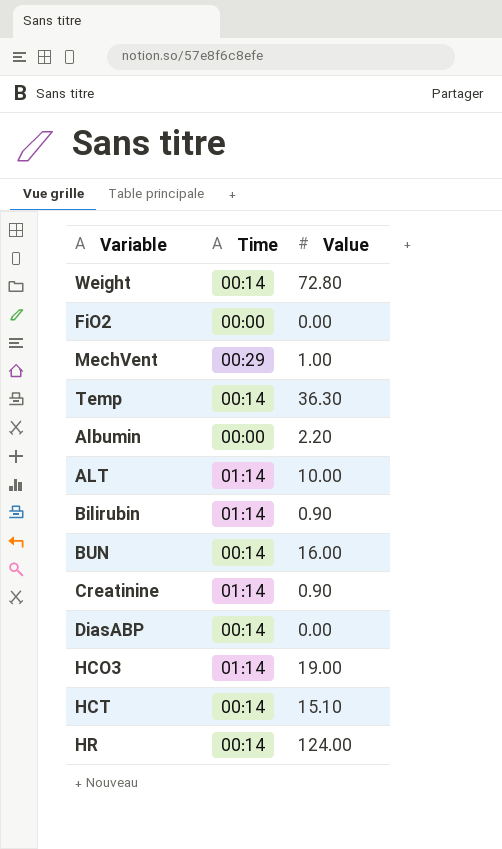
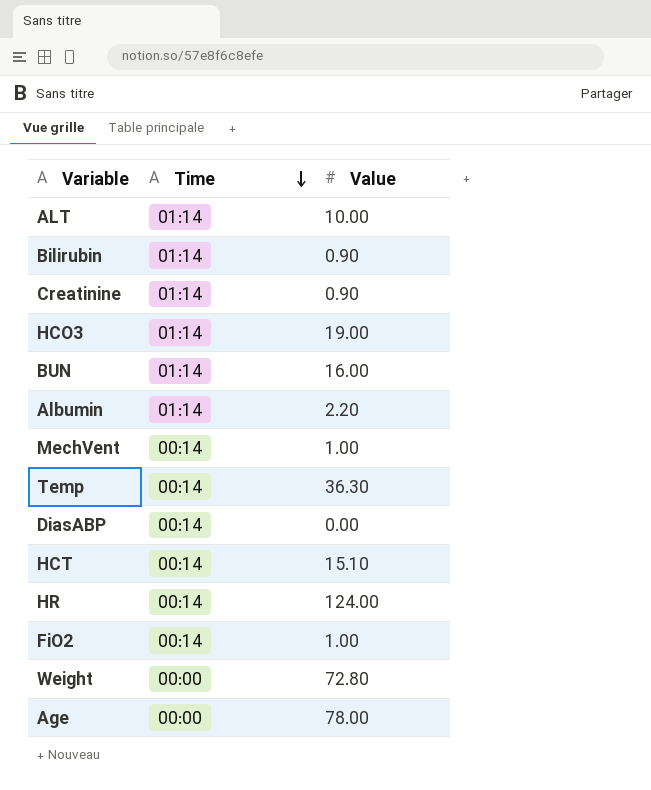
row order: none -> Time descending
BUN | Time: 00:14 -> 01:14
Albumin | Time: 00:00 -> 01:14
MechVent | Time: 00:29 -> 00:14
FiO2 | Time: 00:00 -> 00:14
FiO2 | Value: 0.00 -> 1.00
Weight | Time: 00:14 -> 00:00
row Age: none -> 00:00 | 78.00

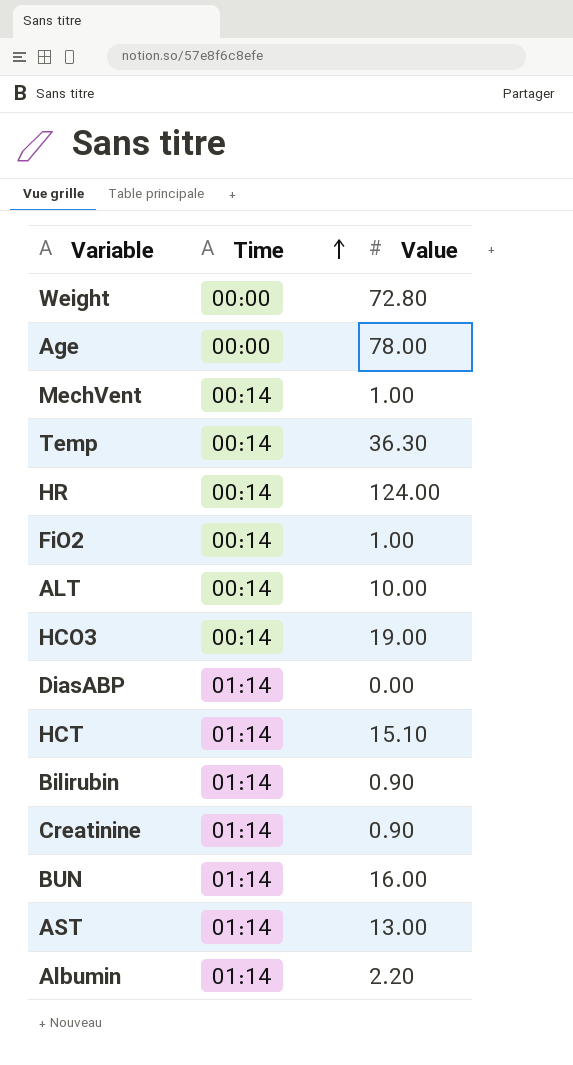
row order: Time descending -> Time ascending
ALT | Time: 01:14 -> 00:14
HCO3 | Time: 01:14 -> 00:14
DiasABP | Time: 00:14 -> 01:14
HCT | Time: 00:14 -> 01:14
row AST: none -> 01:14 | 13.00

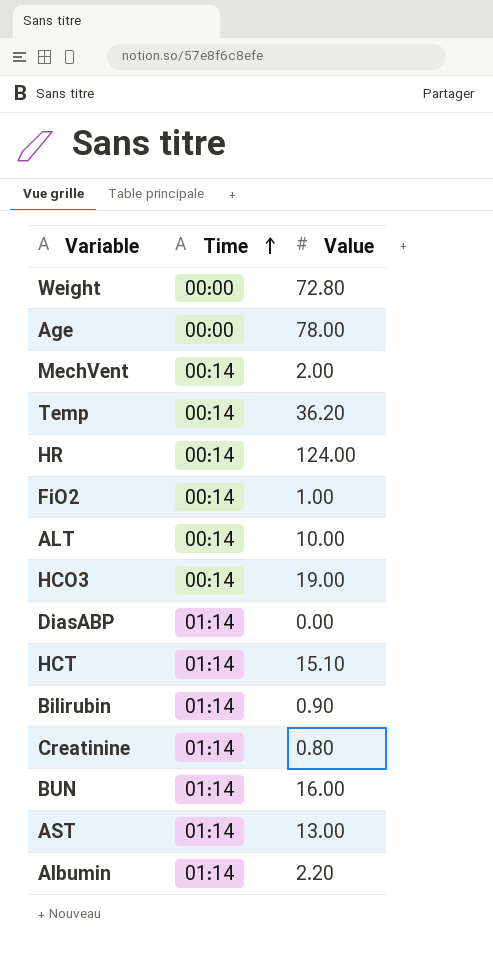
MechVent | Value: 1.00 -> 2.00
Temp | Value: 36.30 -> 36.20
Creatinine | Value: 0.90 -> 0.80

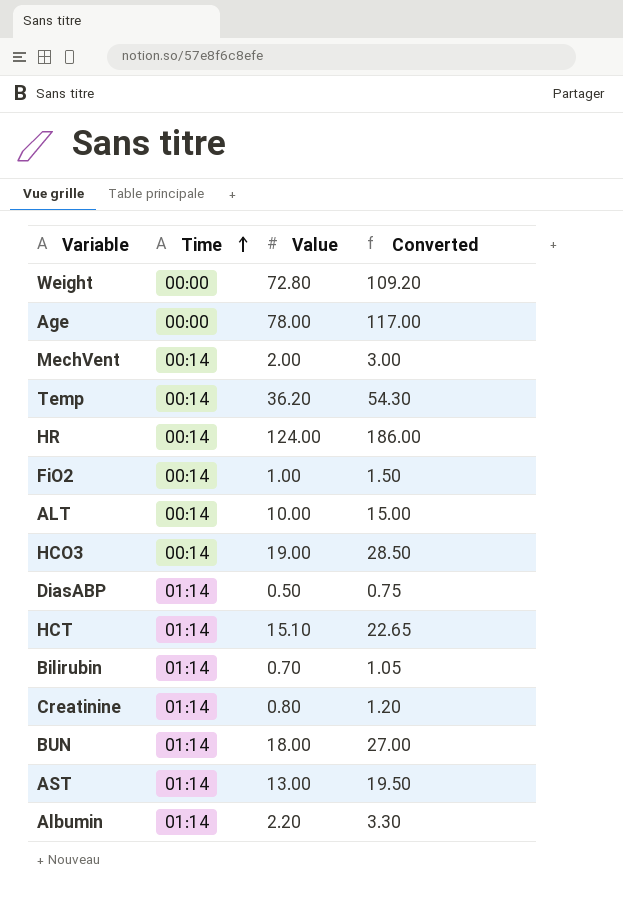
column Converted | formula: none -> [Value] * 1.5
DiasABP | Value: 0.00 -> 0.50
Bilirubin | Value: 0.90 -> 0.70
BUN | Value: 16.00 -> 18.00

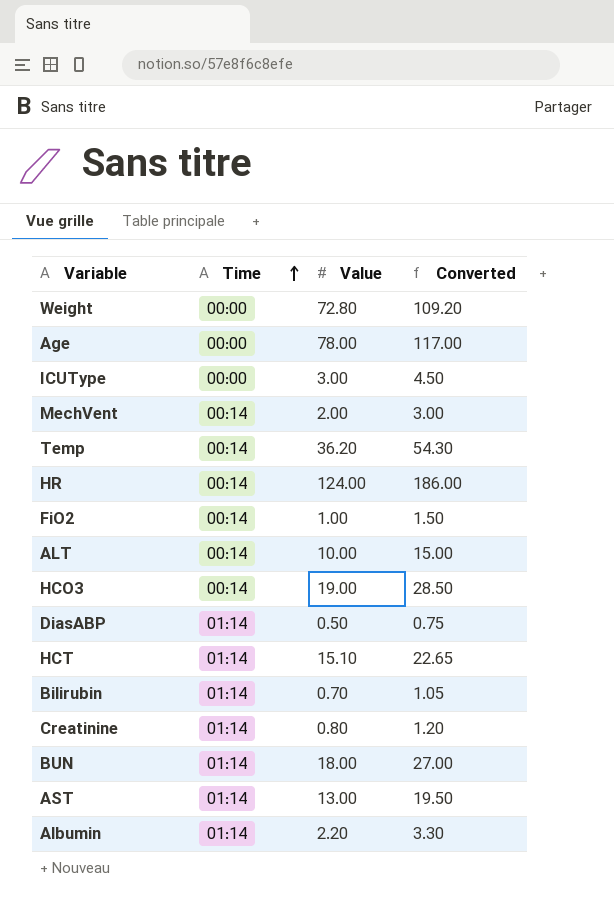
row ICUType: none -> 00:00 | 3.00 | 4.50

